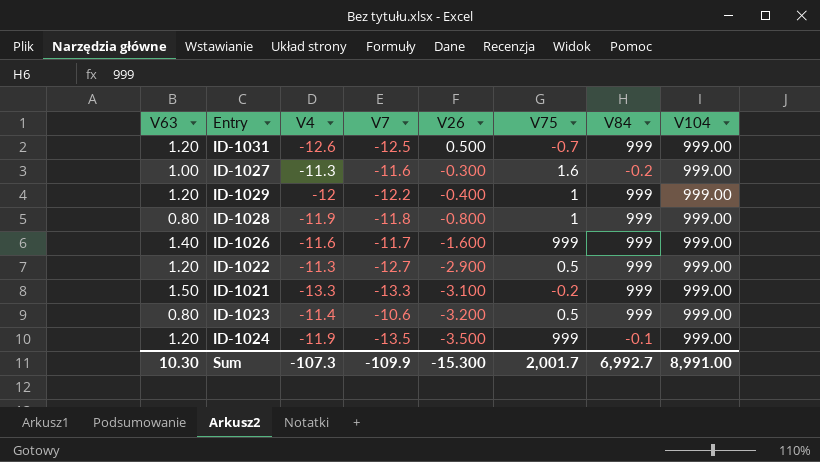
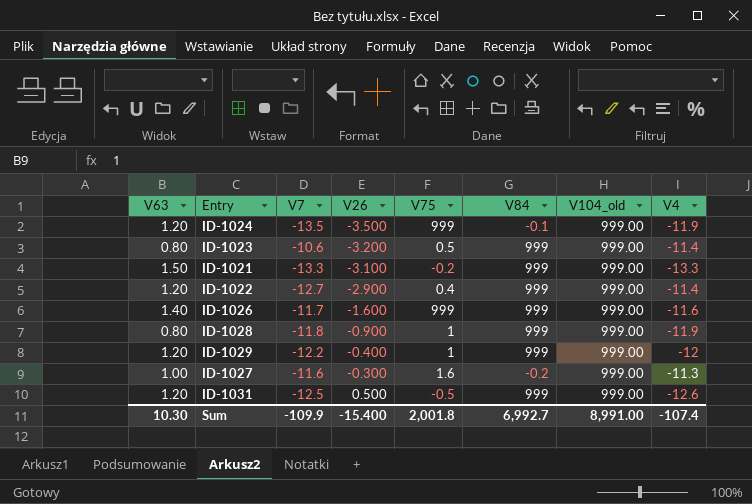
row order: V26 descending -> V26 ascending
column name: V104 -> V104_old
column V4 | position: 3 -> 8
ID-1022 | V75: 0.5 -> 0.4
ID-1022 | V4: -11.3 -> -11.4
ID-1028 | V26: -0.800 -> -0.900
ID-1031 | V75: -0.7 -> -0.5
Sum | V26: -15.300 -> -15.400
Sum | V75: 2,001.7 -> 2,001.8
Sum | V4: -107.3 -> -107.4

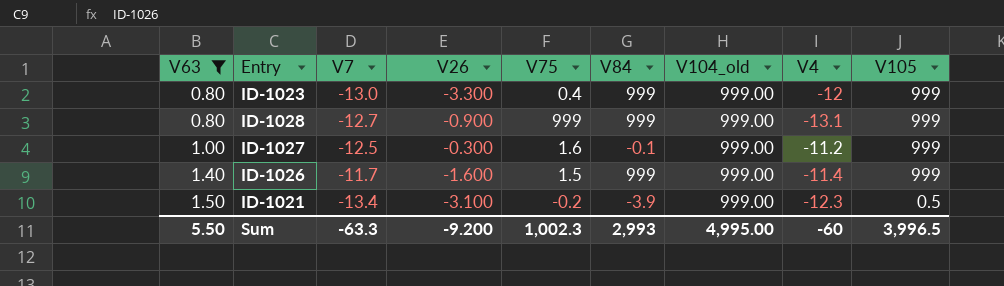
filter: none -> V63 != 1.20
row order: V26 ascending -> V63 ascending
column V105 | position: none -> 9
ID-1023 | V7: -10.6 -> -13.0
ID-1023 | V26: -3.200 -> -3.300
ID-1023 | V75: 0.5 -> 0.4
ID-1023 | V4: -11.4 -> -12
ID-1028 | V7: -11.8 -> -12.7
ID-1028 | V75: 1 -> 999
ID-1028 | V4: -11.9 -> -13.1
ID-1027 | V7: -11.6 -> -12.5
ID-1027 | V84: -0.2 -> -0.1
ID-1027 | V4: -11.3 -> -11.2
ID-1026 | V75: 999 -> 1.5
ID-1026 | V4: -11.6 -> -11.4
ID-1021 | V7: -13.3 -> -13.4
ID-1021 | V84: 999 -> -3.9
ID-1021 | V4: -13.3 -> -12.3
Sum | V63: 10.30 -> 5.50
Sum | V7: -109.9 -> -63.3
Sum | V26: -15.400 -> -9.200
Sum | V75: 2,001.8 -> 1,002.3
Sum | V84: 6,992.7 -> 2,993
Sum | V104_old: 8,991.00 -> 4,995.00
Sum | V4: -107.4 -> -60

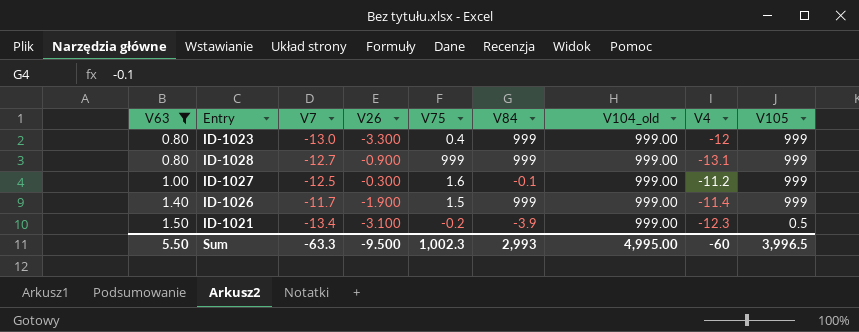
ID-1026 | V26: -1.600 -> -1.900
Sum | V26: -9.200 -> -9.500

